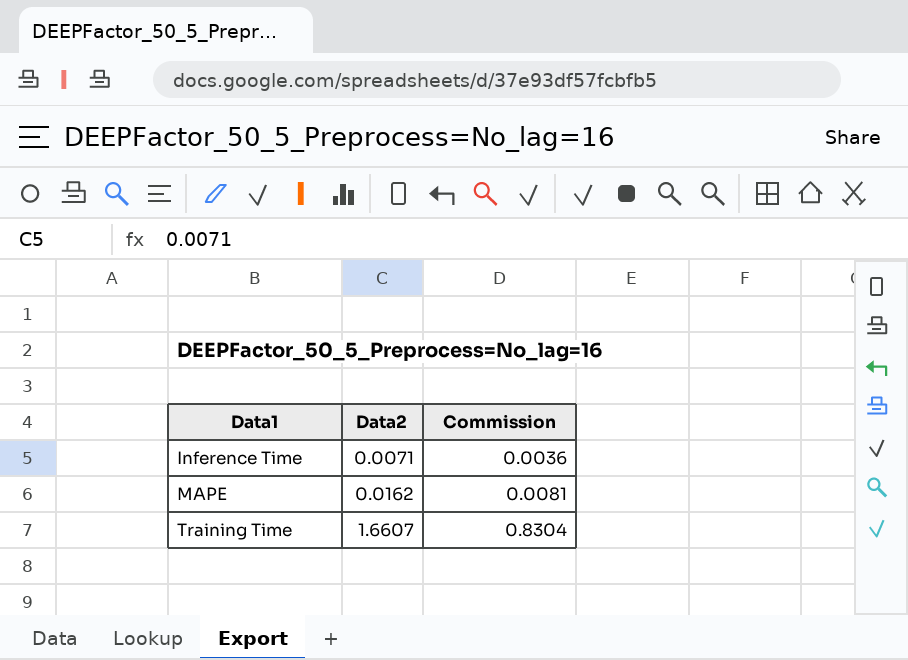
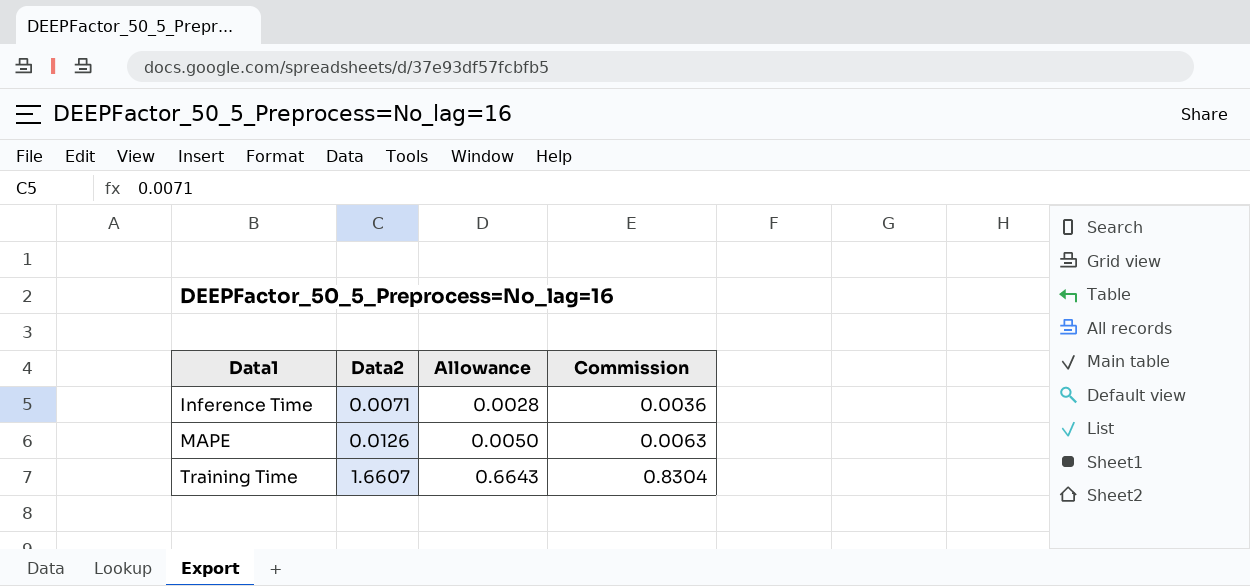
column Allowance | formula: none -> [Data2] * 0.4
MAPE | Data2: 0.0162 -> 0.0126
MAPE | Commission: 0.0081 -> 0.0063

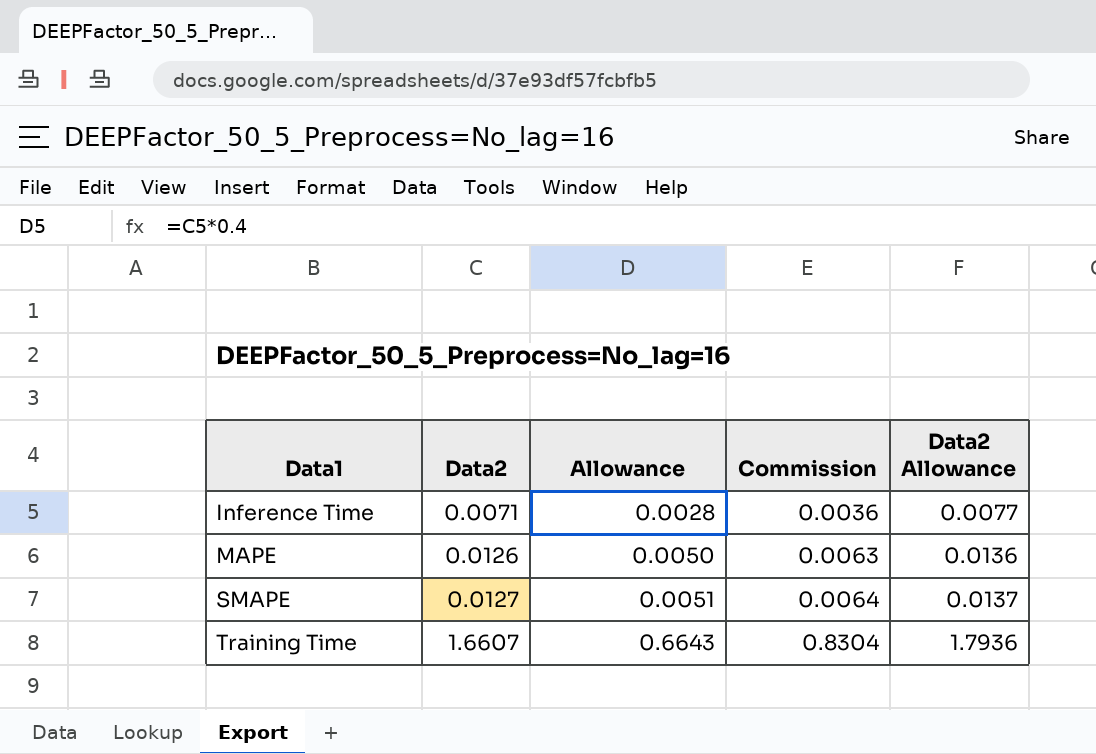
column Data2 Allowance | formula: none -> [Data2] * 1.08
row SMAPE: none -> 0.0127 | 0.0051 | 0.0064 | 0.0137

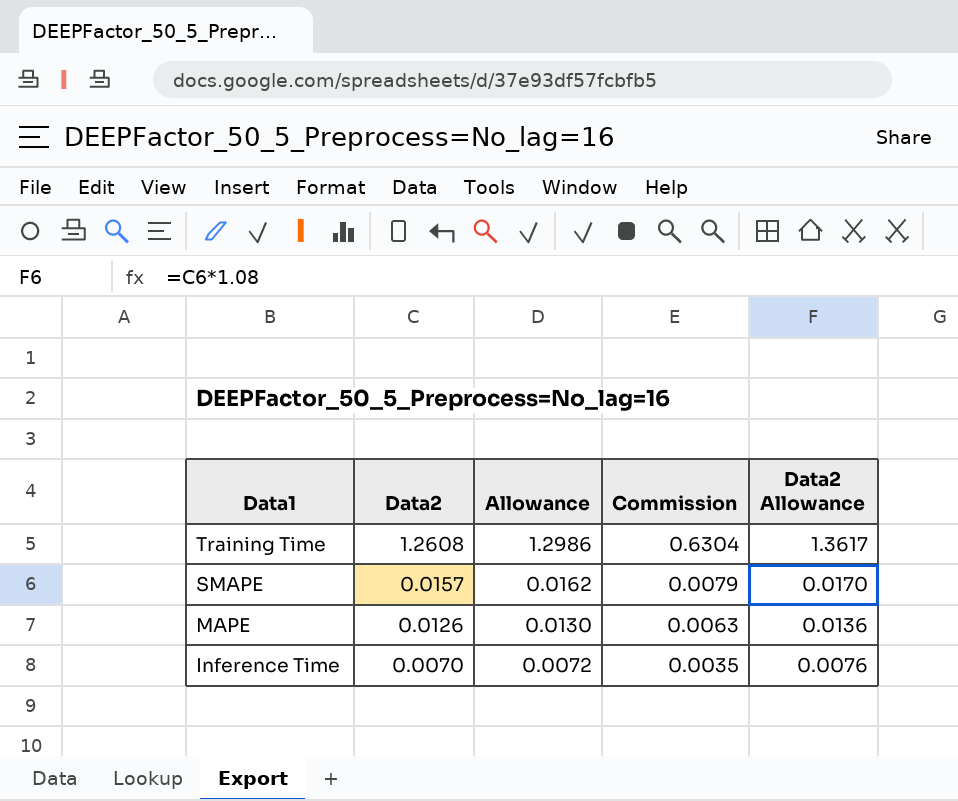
row order: Data1 ascending -> Data1 descending
column Allowance | formula: [Data2] * 0.4 -> [Data2] * 1.03
Training Time | Data2: 1.6607 -> 1.2608
Training Time | Commission: 0.8304 -> 0.6304
Training Time | Data2 Allowance: 1.7936 -> 1.3617
SMAPE | Data2: 0.0127 -> 0.0157
SMAPE | Commission: 0.0064 -> 0.0079
SMAPE | Data2 Allowance: 0.0137 -> 0.0170
Inference Time | Data2: 0.0071 -> 0.0070
Inference Time | Commission: 0.0036 -> 0.0035
Inference Time | Data2 Allowance: 0.0077 -> 0.0076

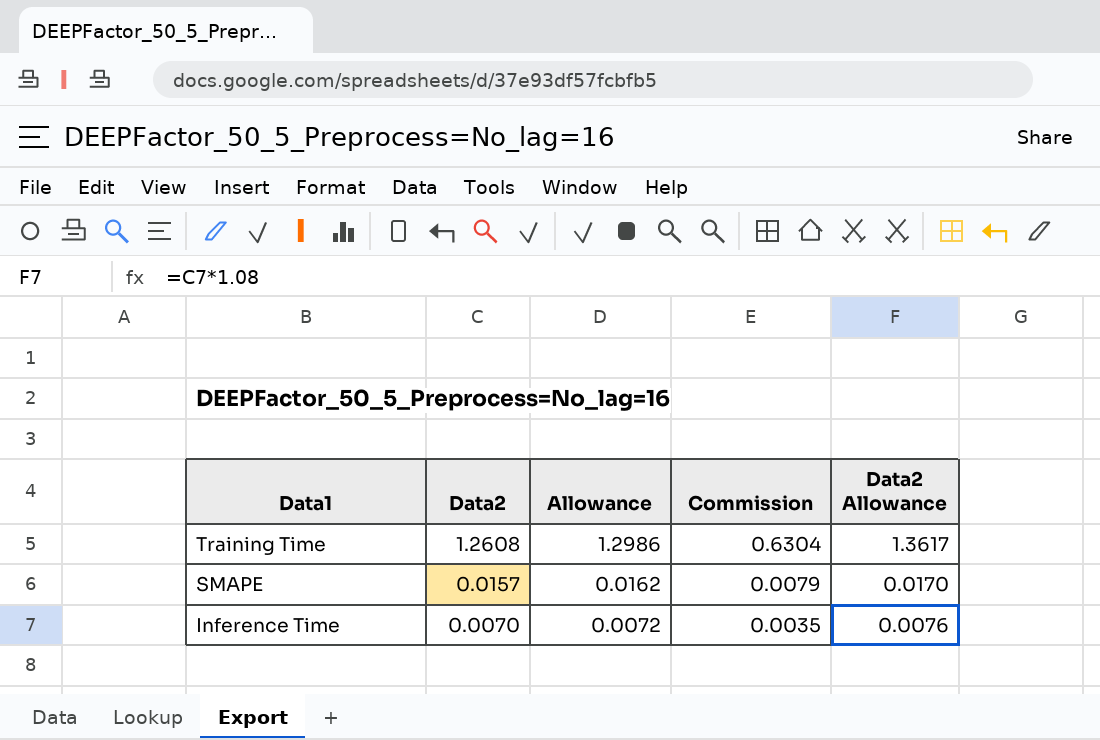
row MAPE: 0.0126 | 0.0130 | 0.0063 | 0.0136 -> none

